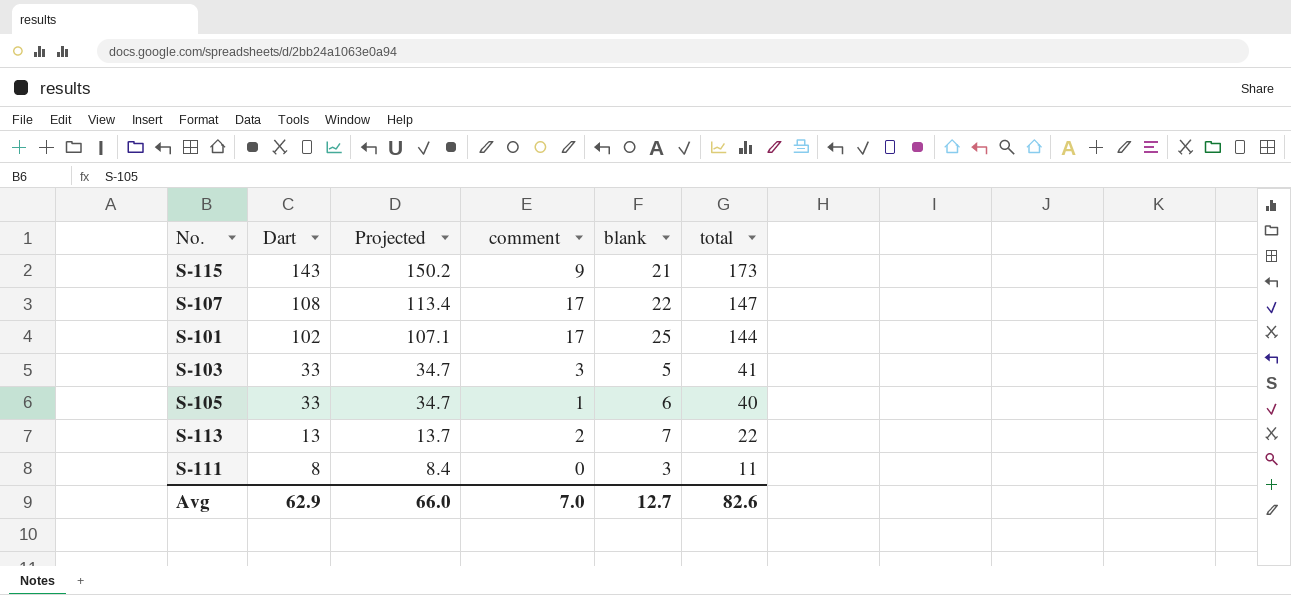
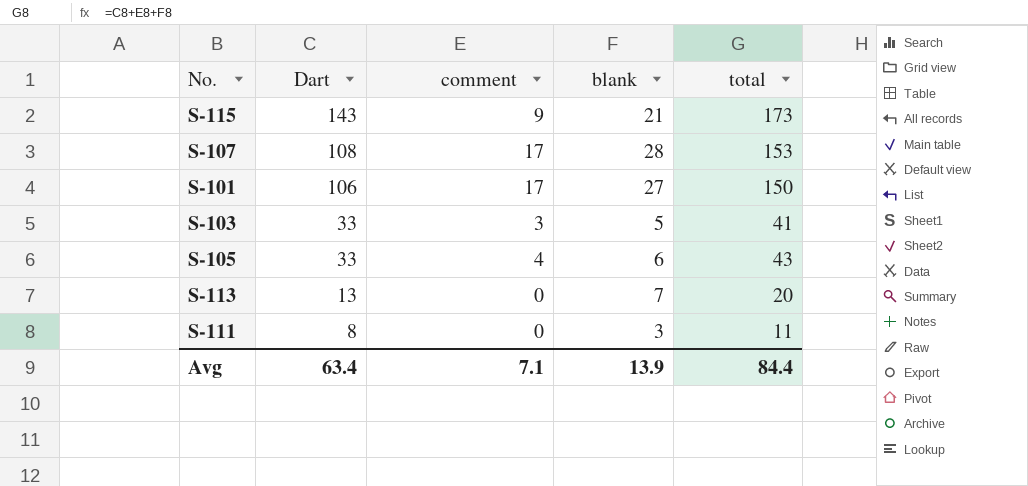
column Projected | formula: [Dart] * 1.05 -> none
S-107 | blank: 22 -> 28
S-107 | total: 147 -> 153
S-101 | Dart: 102 -> 106
S-101 | blank: 25 -> 27
S-101 | total: 144 -> 150
S-105 | comment: 1 -> 4
S-105 | total: 40 -> 43
S-113 | comment: 2 -> 0
S-113 | total: 22 -> 20
Avg | Dart: 62.9 -> 63.4
Avg | comment: 7.0 -> 7.1
Avg | blank: 12.7 -> 13.9
Avg | total: 82.6 -> 84.4

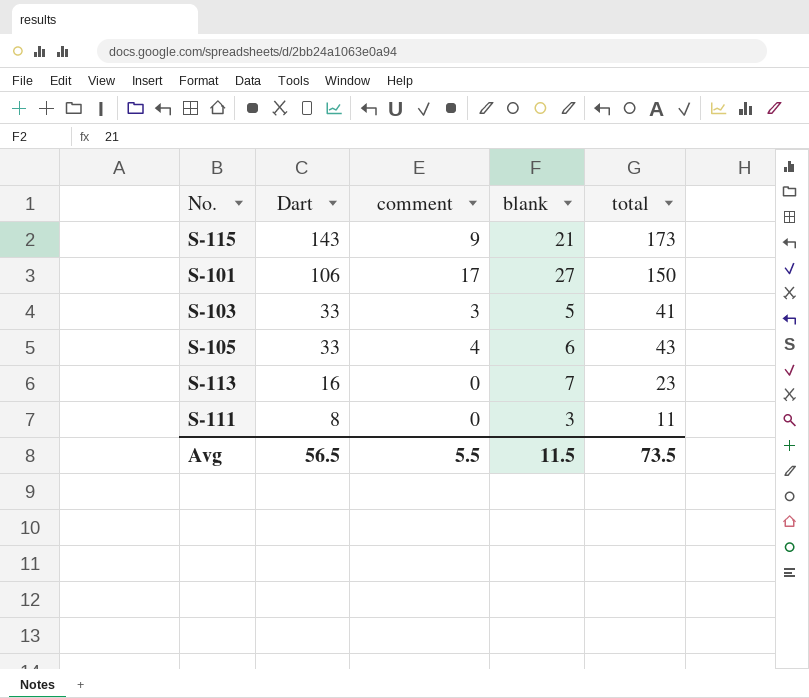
row S-107: 108 | 17 | 28 | 153 -> none
S-113 | Dart: 13 -> 16
S-113 | total: 20 -> 23
Avg | Dart: 63.4 -> 56.5
Avg | comment: 7.1 -> 5.5
Avg | blank: 13.9 -> 11.5
Avg | total: 84.4 -> 73.5

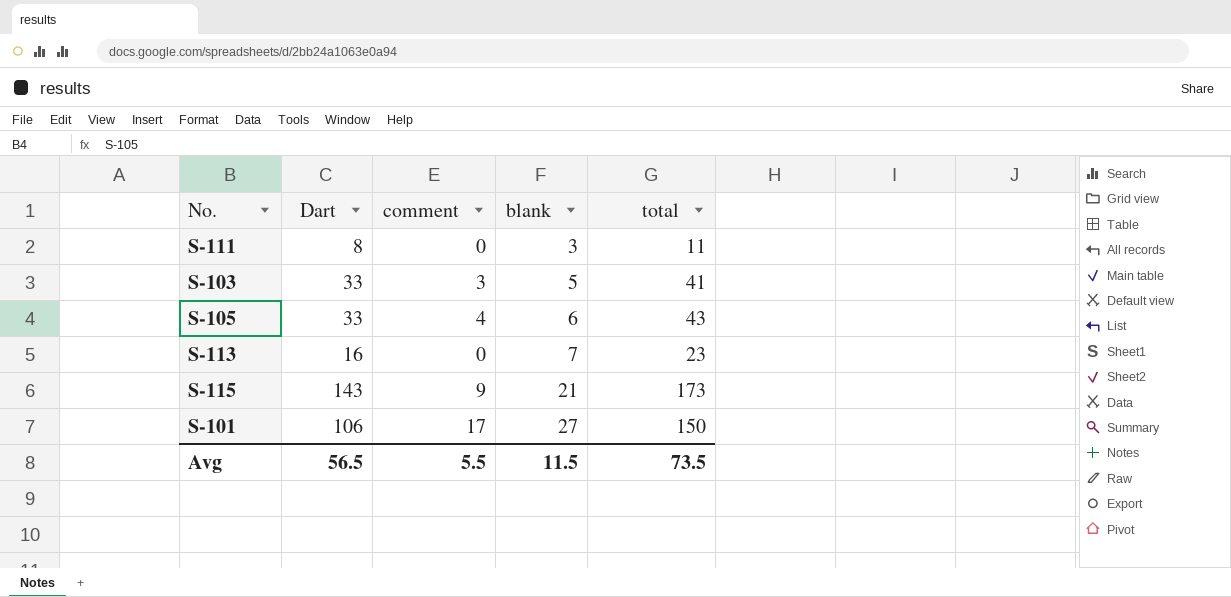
row order: Dart descending -> blank ascending

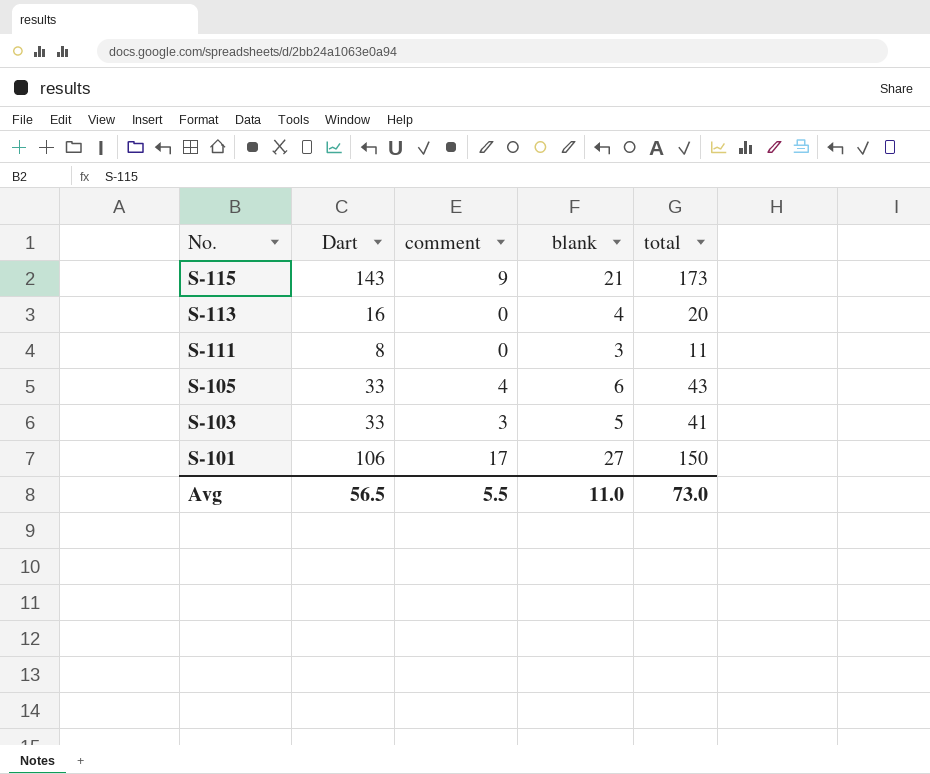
row order: blank ascending -> No. descending
S-113 | blank: 7 -> 4
S-113 | total: 23 -> 20
Avg | blank: 11.5 -> 11.0
Avg | total: 73.5 -> 73.0

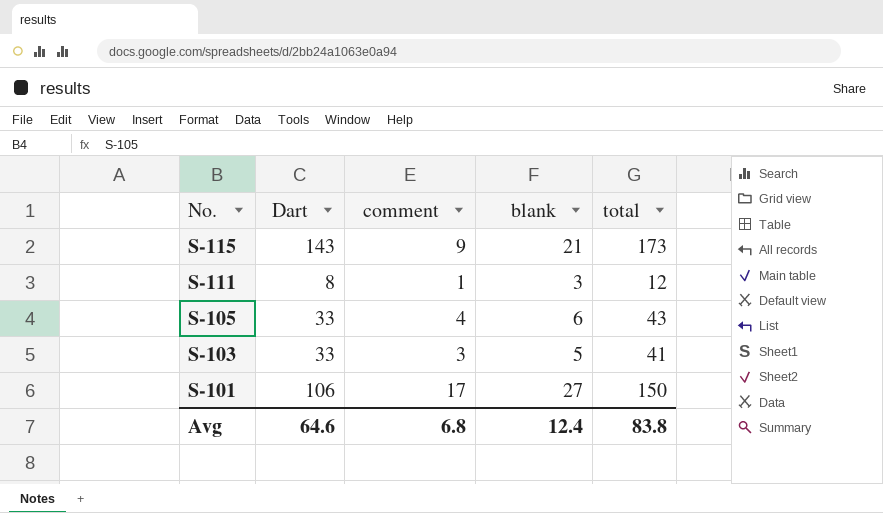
row S-113: 16 | 0 | 4 | 20 -> none
S-111 | comment: 0 -> 1
S-111 | total: 11 -> 12
Avg | Dart: 56.5 -> 64.6
Avg | comment: 5.5 -> 6.8
Avg | blank: 11.0 -> 12.4
Avg | total: 73.0 -> 83.8

